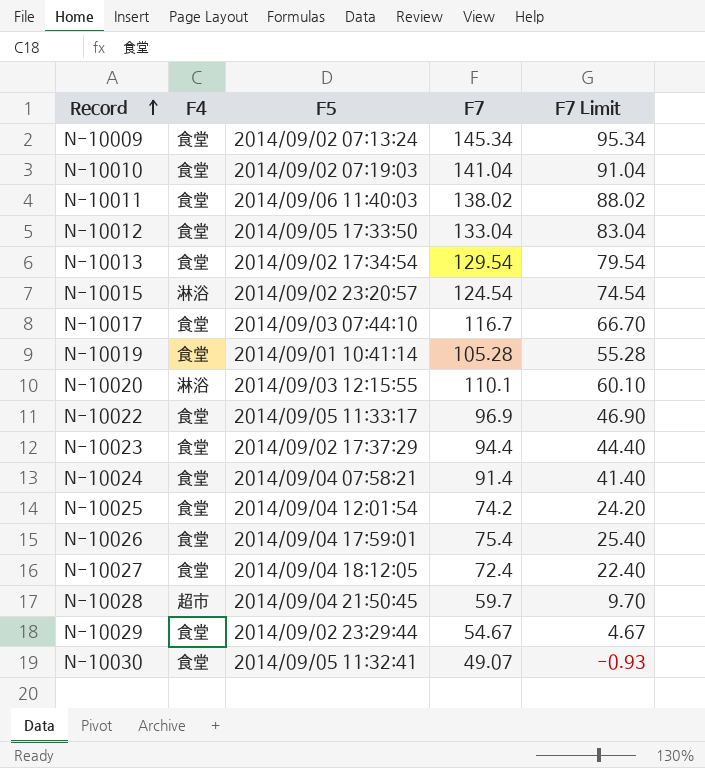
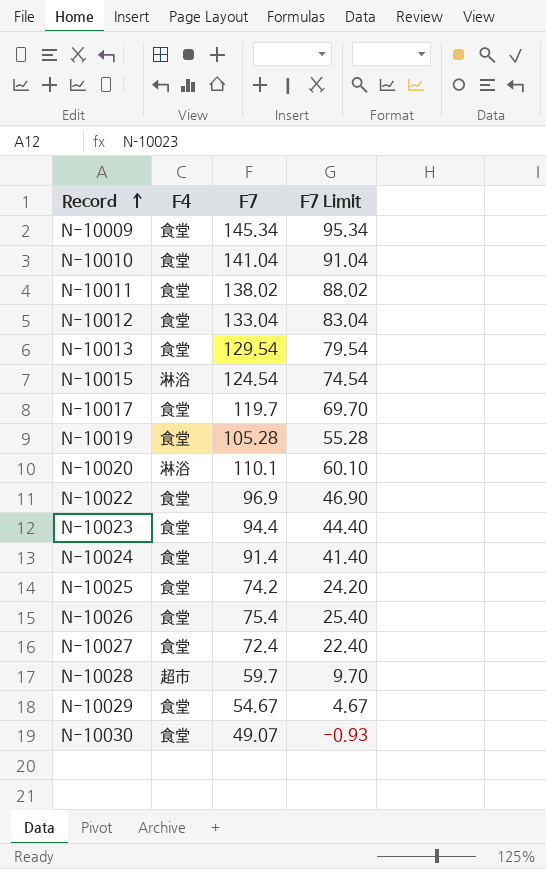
column F5 | position: 3 -> none
N-10017 | F7: 116.7 -> 119.7
N-10017 | F7 Limit: 66.70 -> 69.70

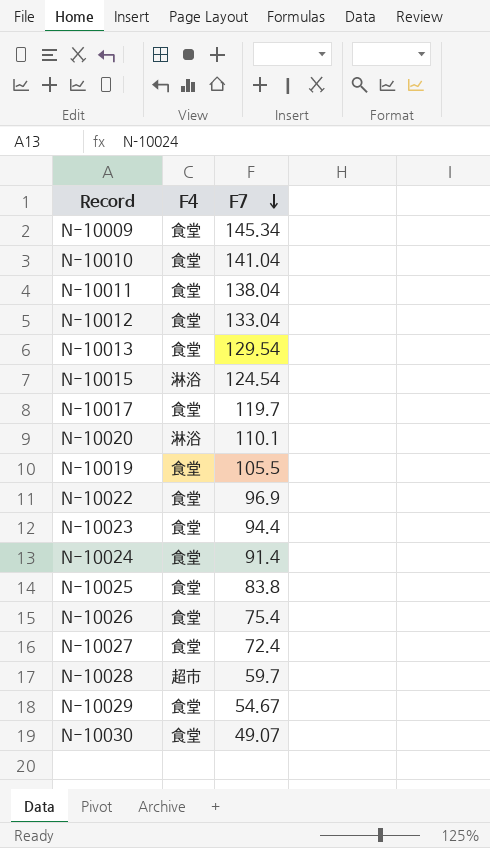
row order: Record ascending -> F7 descending
column F7 Limit | formula: [F7] - 50 -> none
N-10011 | F7: 138.02 -> 138.04
N-10019 | F7: 105.28 -> 105.5
N-10025 | F7: 74.2 -> 83.8

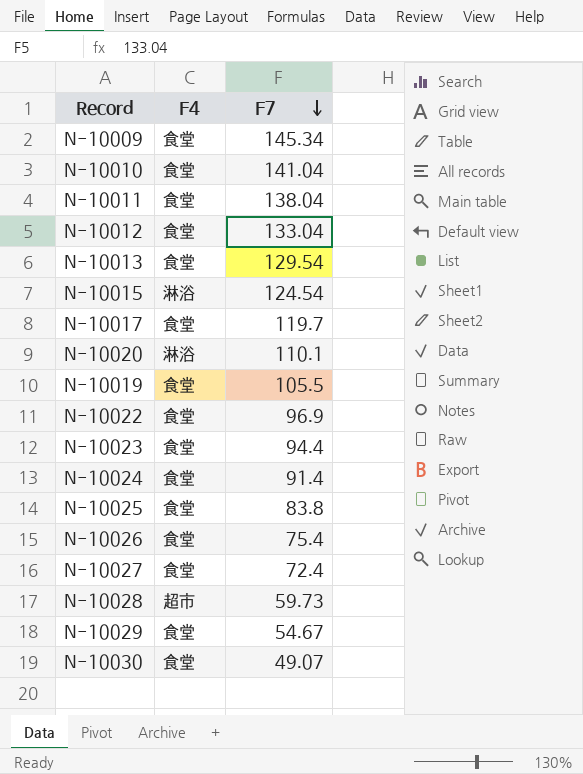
N-10028 | F7: 59.7 -> 59.73

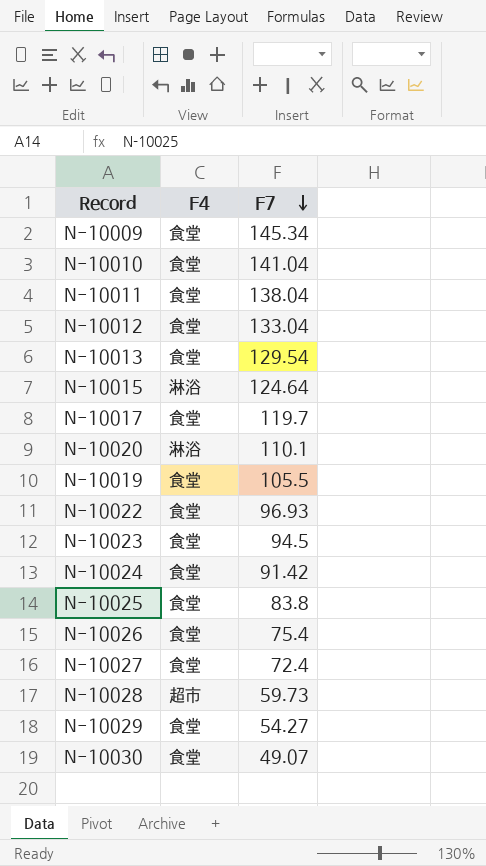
N-10015 | F7: 124.54 -> 124.64
N-10022 | F7: 96.9 -> 96.93
N-10023 | F7: 94.4 -> 94.5
N-10024 | F7: 91.4 -> 91.42
N-10029 | F7: 54.67 -> 54.27

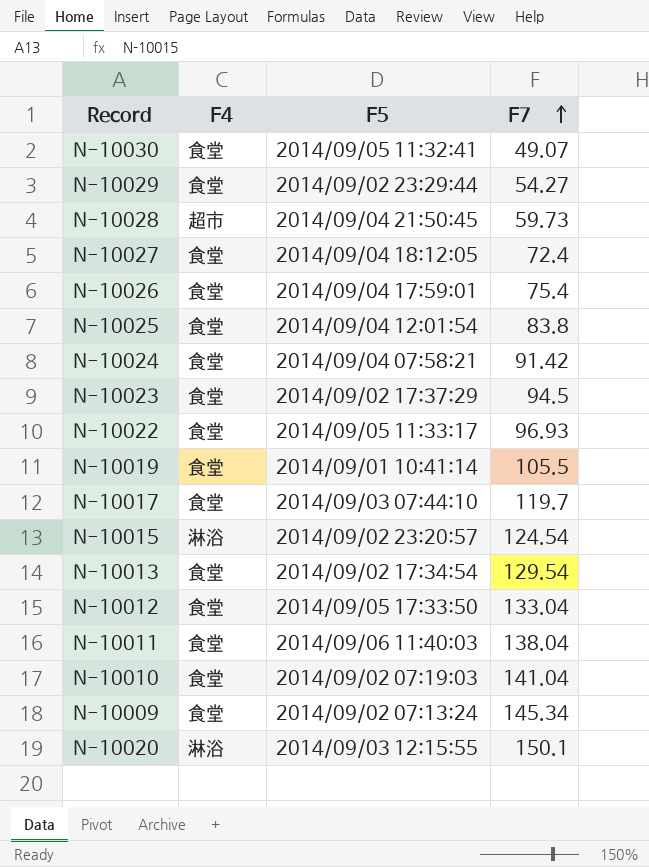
row order: F7 descending -> F7 ascending
column F5 | position: none -> 3
N-10015 | F7: 124.64 -> 124.54
N-10020 | F7: 110.1 -> 150.1

